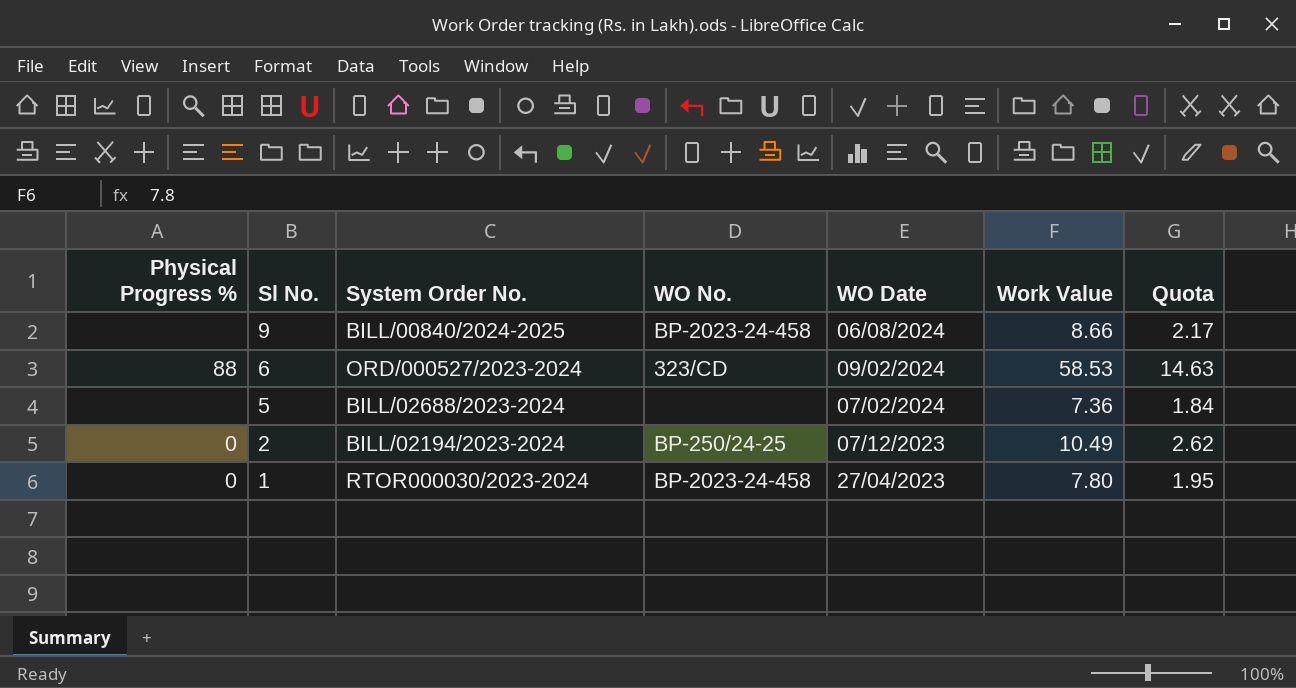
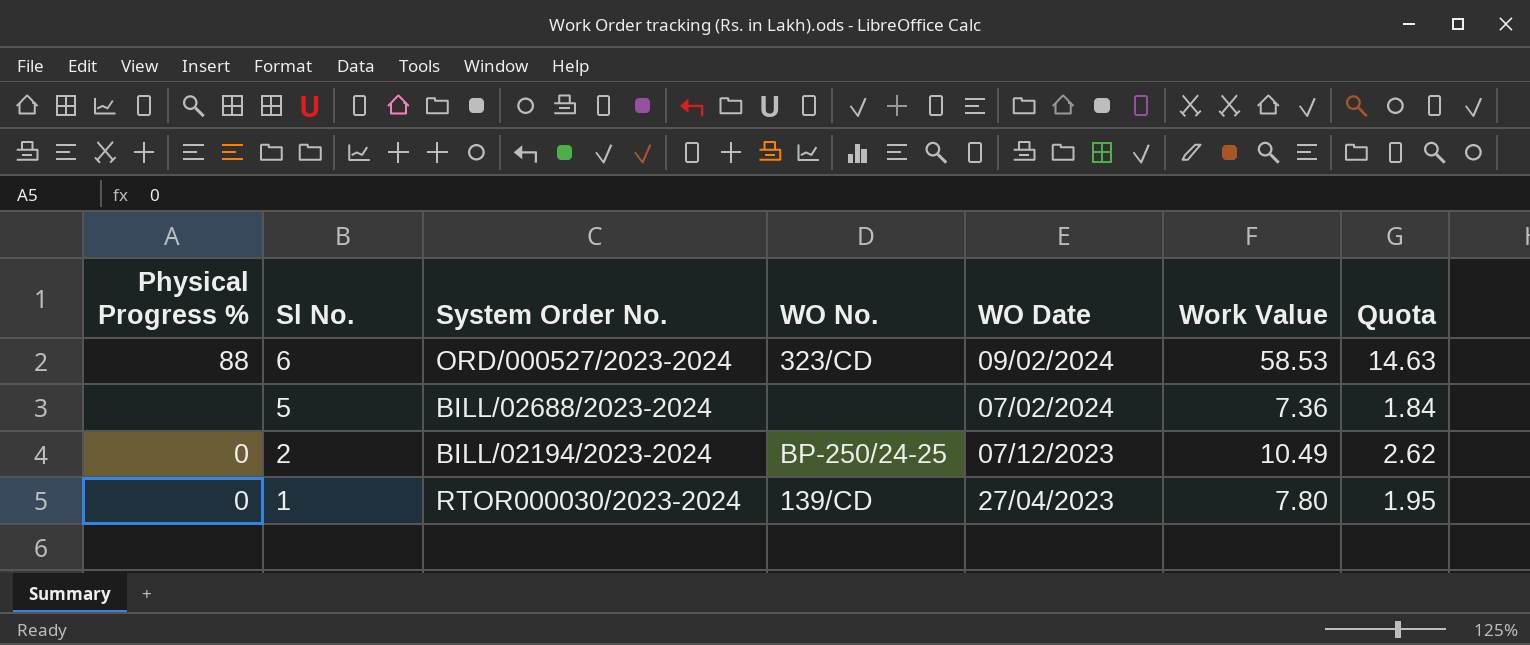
row 9: none | BILL/00840/2024-2025 | BP-2023-24-458 | 06/08/2024 | 8.66 | 2.17 -> none
1 | WO No.: BP-2023-24-458 -> 139/CD

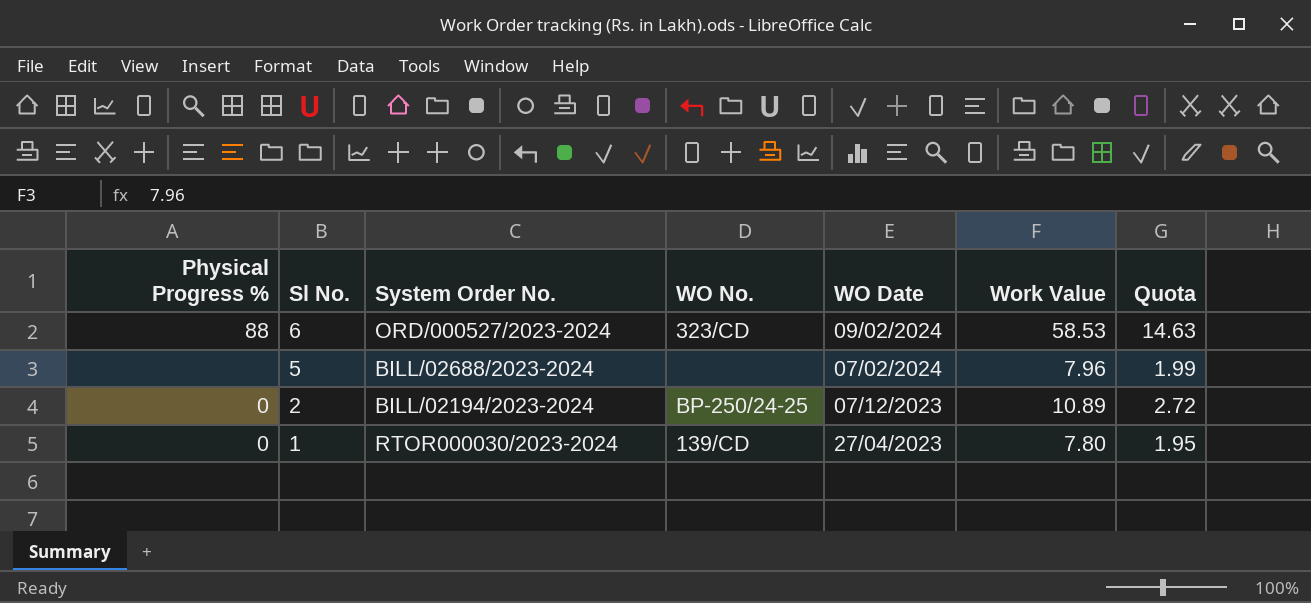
5 | Work Value: 7.36 -> 7.96
5 | Quota: 1.84 -> 1.99
2 | Work Value: 10.49 -> 10.89
2 | Quota: 2.62 -> 2.72

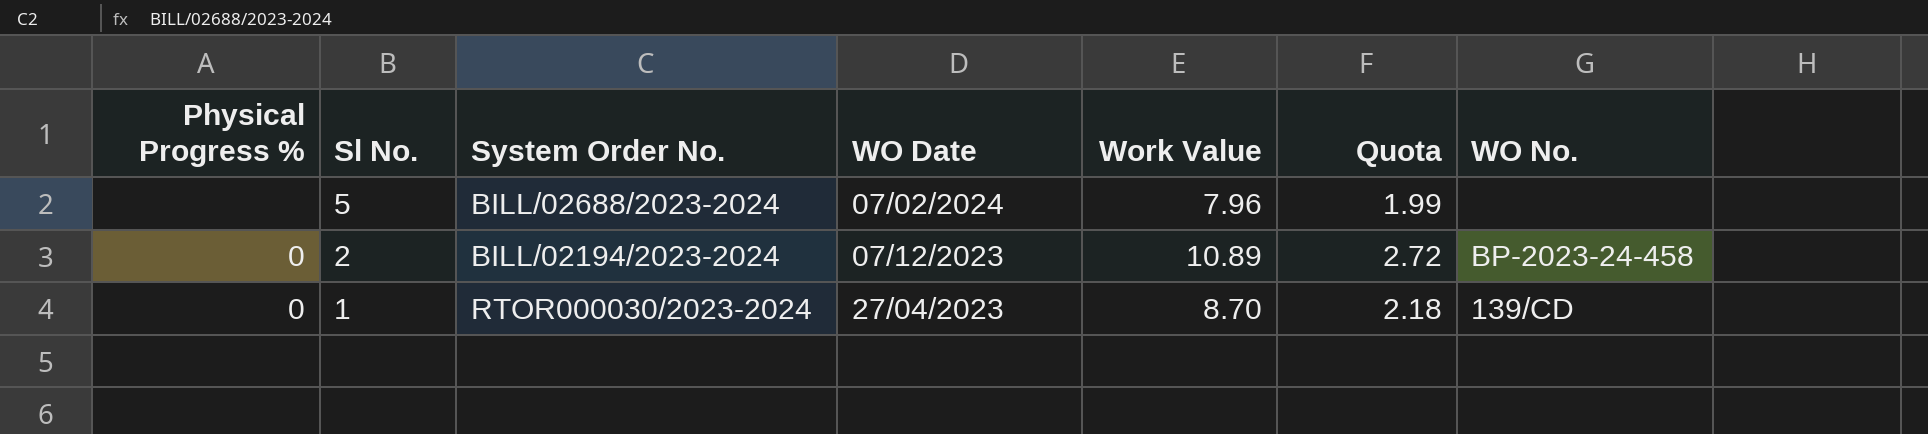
column WO No. | position: 4 -> 7
row 6: 88 | ORD/000527/2023-2024 | 323/CD | 09/02/2024 | 58.53 | 14.63 -> none
2 | WO No.: BP-250/24-25 -> BP-2023-24-458
1 | Work Value: 7.80 -> 8.70
1 | Quota: 1.95 -> 2.18

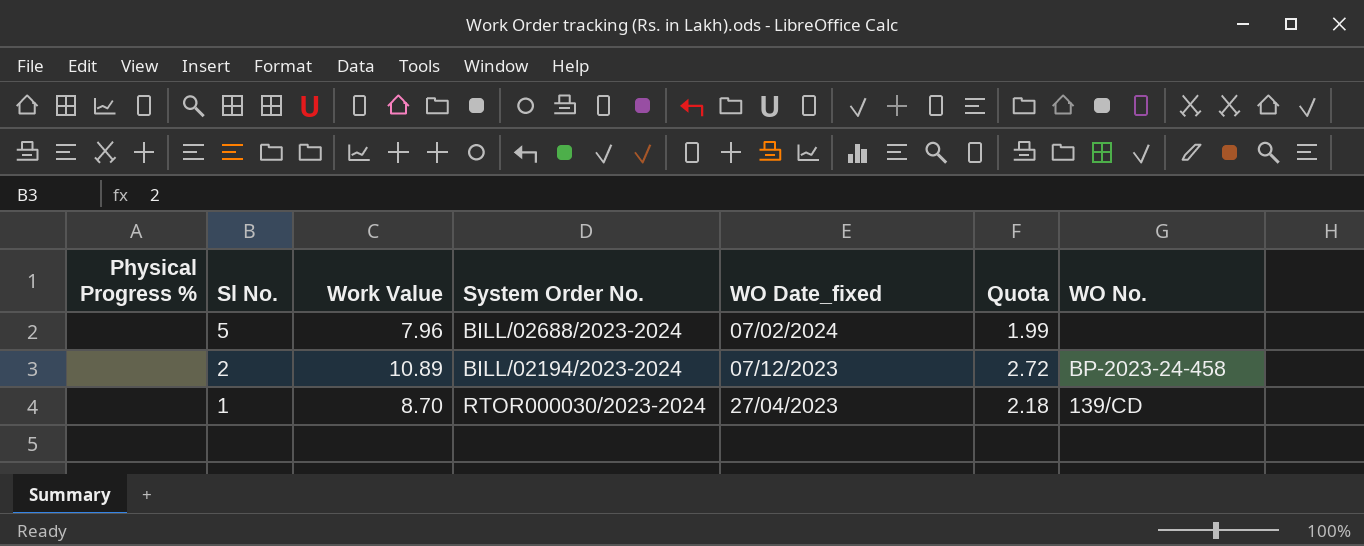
column Work Value | position: 5 -> 3
column name: WO Date -> WO Date_fixed
2 | Physical Progress %: 0 -> none
1 | Physical Progress %: 0 -> none

